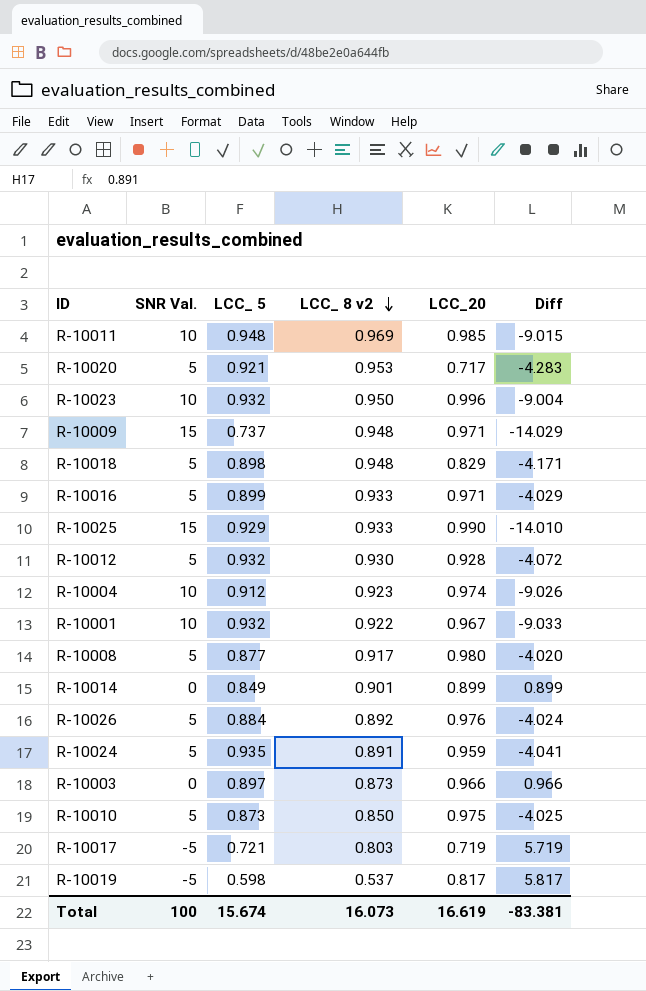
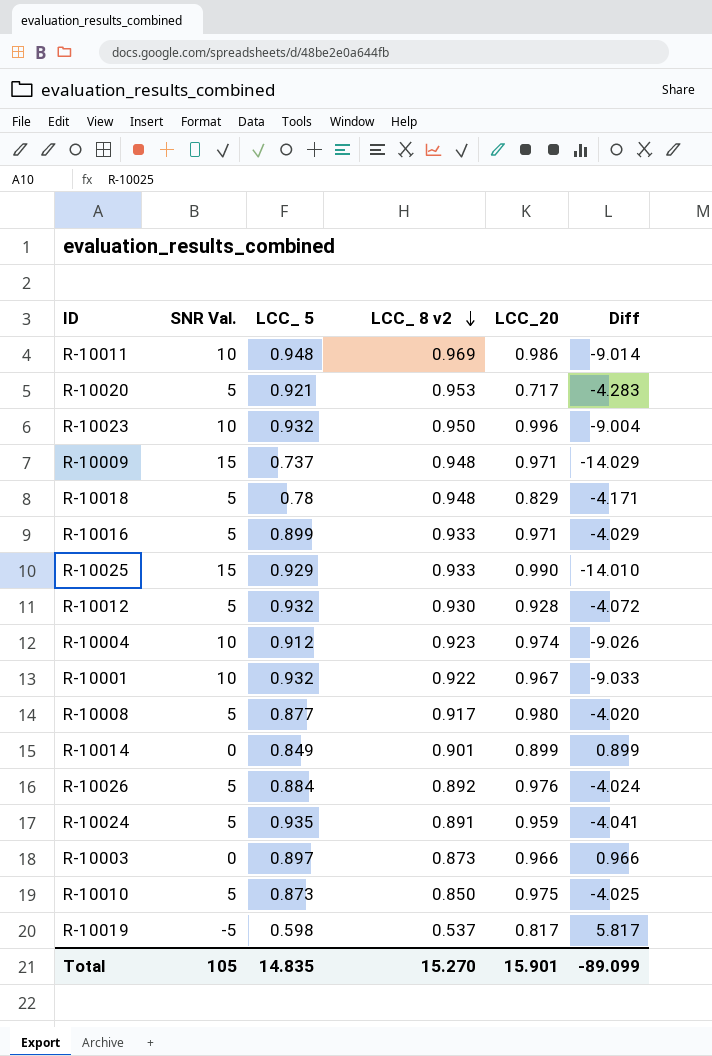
row R-10017: -5 | 0.721 | 0.803 | 0.719 | 5.719 -> none
R-10011 | LCC_20: 0.985 -> 0.986
R-10011 | Diff: -9.015 -> -9.014
R-10018 | LCC_ 5: 0.898 -> 0.78
Total | SNR Val.: 100 -> 105
Total | LCC_ 5: 15.674 -> 14.835
Total | LCC_ 8 v2: 16.073 -> 15.270
Total | LCC_20: 16.619 -> 15.901
Total | Diff: -83.381 -> -89.099

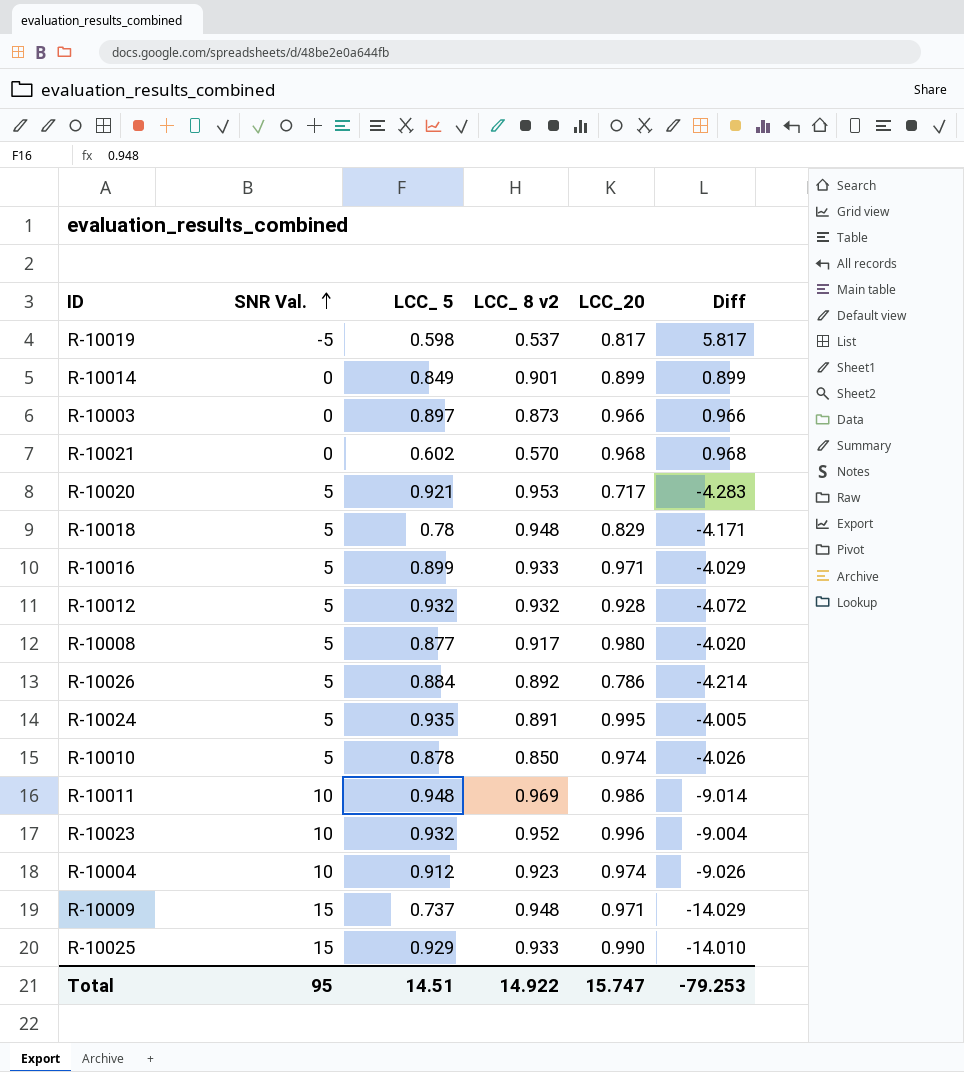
row order: LCC_ 8 v2 descending -> SNR Val. ascending
row R-10001: 10 | 0.932 | 0.922 | 0.967 | -9.033 -> none
row R-10021: none -> 0 | 0.602 | 0.570 | 0.968 | 0.968
R-10012 | LCC_ 8 v2: 0.930 -> 0.932
R-10026 | LCC_20: 0.976 -> 0.786
R-10026 | Diff: -4.024 -> -4.214
R-10024 | LCC_20: 0.959 -> 0.995
R-10024 | Diff: -4.041 -> -4.005
R-10010 | LCC_ 5: 0.873 -> 0.878
R-10010 | LCC_20: 0.975 -> 0.974
R-10010 | Diff: -4.025 -> -4.026
R-10023 | LCC_ 8 v2: 0.950 -> 0.952
Total | SNR Val.: 105 -> 95
Total | LCC_ 5: 14.835 -> 14.51
Total | LCC_ 8 v2: 15.270 -> 14.922
Total | LCC_20: 15.901 -> 15.747
Total | Diff: -89.099 -> -79.253

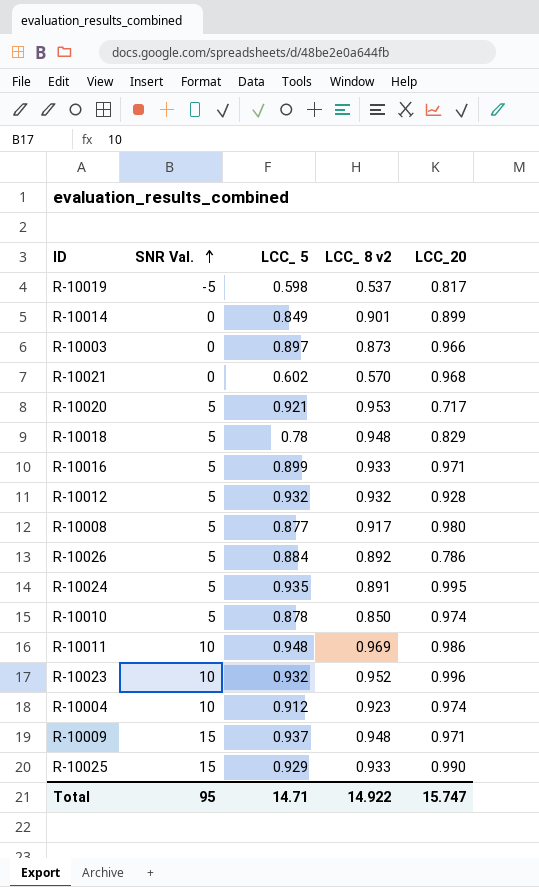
column Diff | formula: [LCC_20] - [SNR Val.] -> none
R-10009 | LCC_ 5: 0.737 -> 0.937
Total | LCC_ 5: 14.51 -> 14.71

